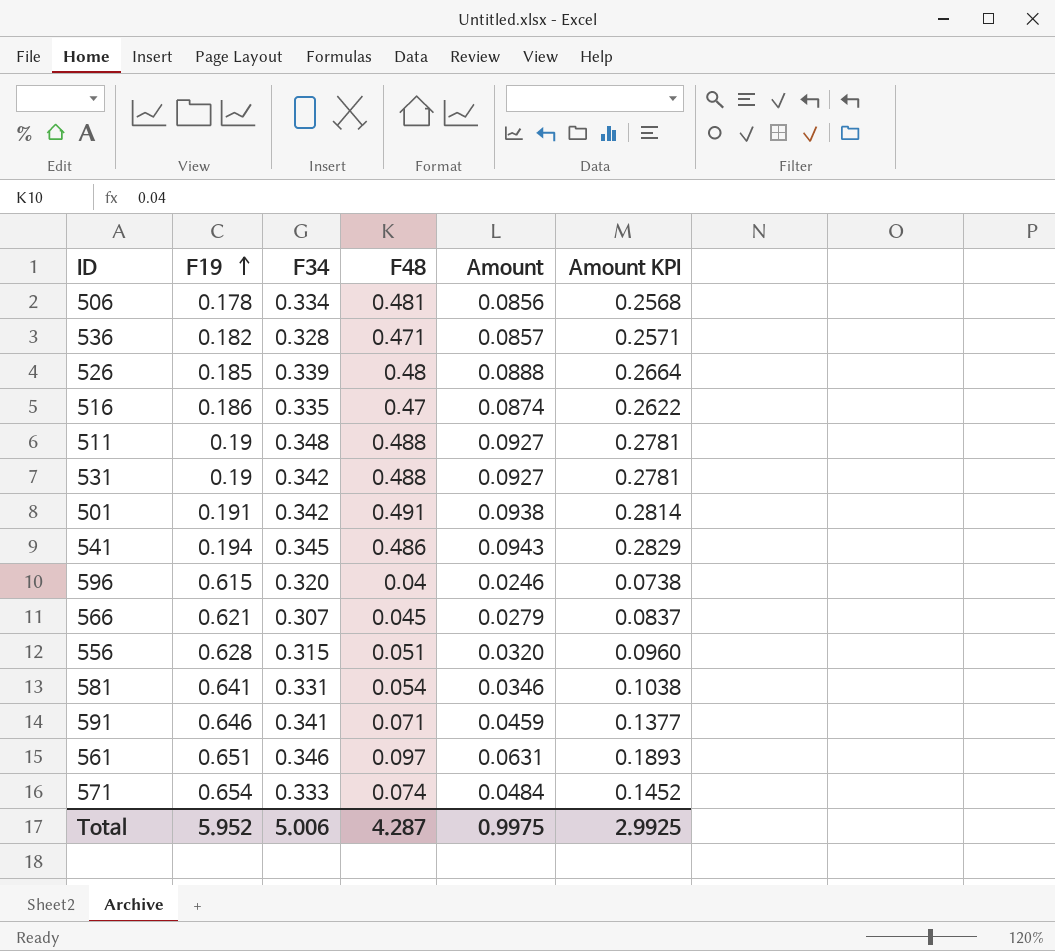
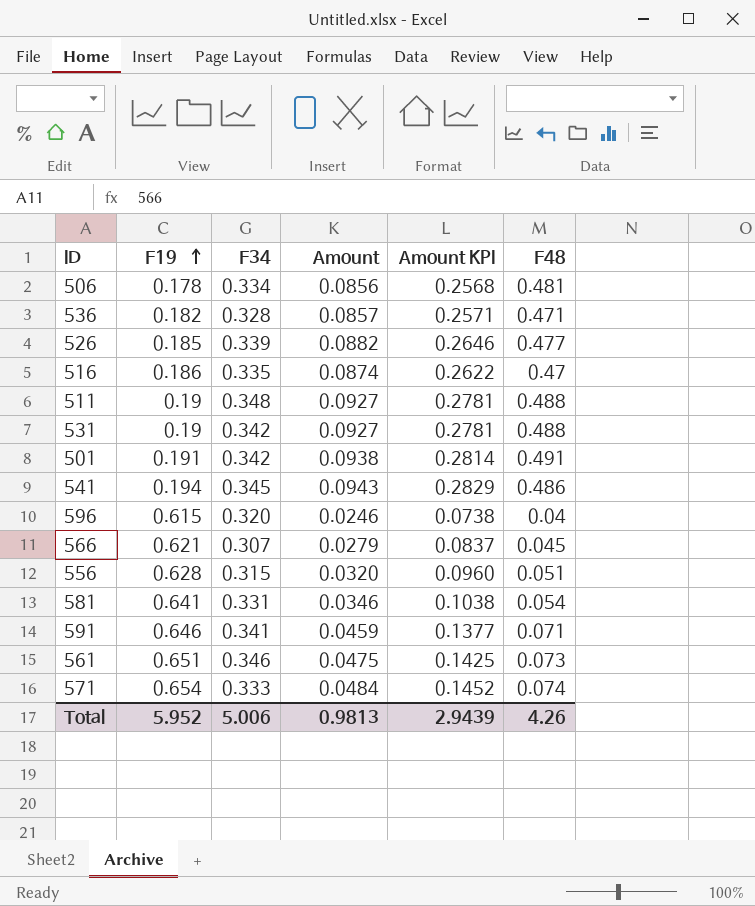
column F48 | position: 4 -> 6
526 | Amount: 0.0888 -> 0.0882
526 | Amount KPI: 0.2664 -> 0.2646
526 | F48: 0.48 -> 0.477
561 | Amount: 0.0631 -> 0.0475
561 | Amount KPI: 0.1893 -> 0.1425
561 | F48: 0.097 -> 0.073
Total | Amount: 0.9975 -> 0.9813
Total | Amount KPI: 2.9925 -> 2.9439
Total | F48: 4.287 -> 4.26

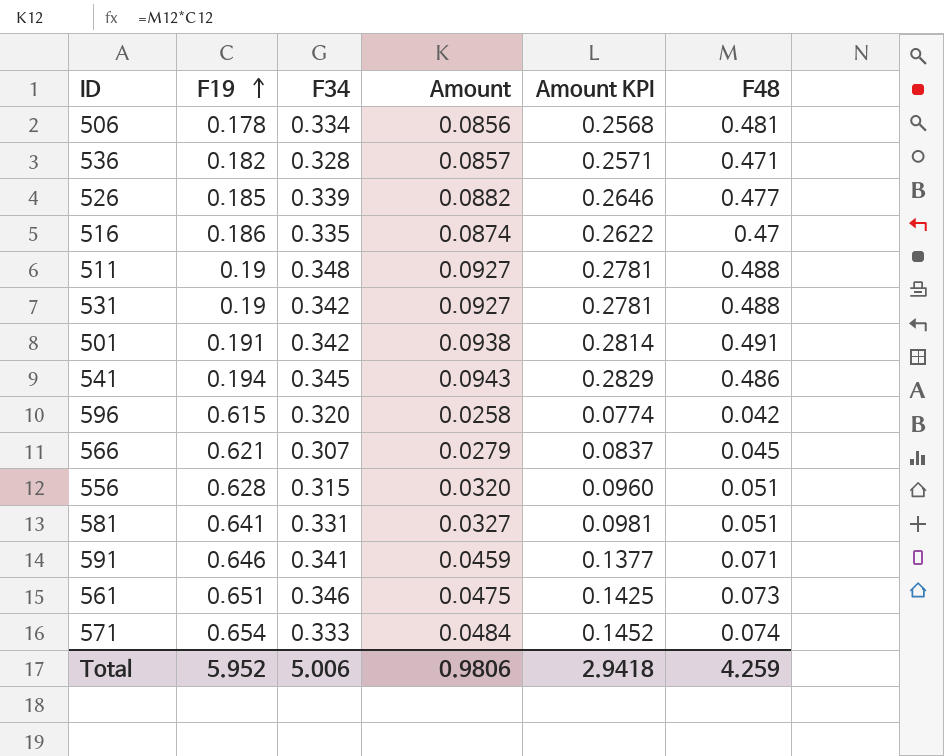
596 | Amount: 0.0246 -> 0.0258
596 | Amount KPI: 0.0738 -> 0.0774
596 | F48: 0.04 -> 0.042
581 | Amount: 0.0346 -> 0.0327
581 | Amount KPI: 0.1038 -> 0.0981
581 | F48: 0.054 -> 0.051
Total | Amount: 0.9813 -> 0.9806
Total | Amount KPI: 2.9439 -> 2.9418
Total | F48: 4.26 -> 4.259

